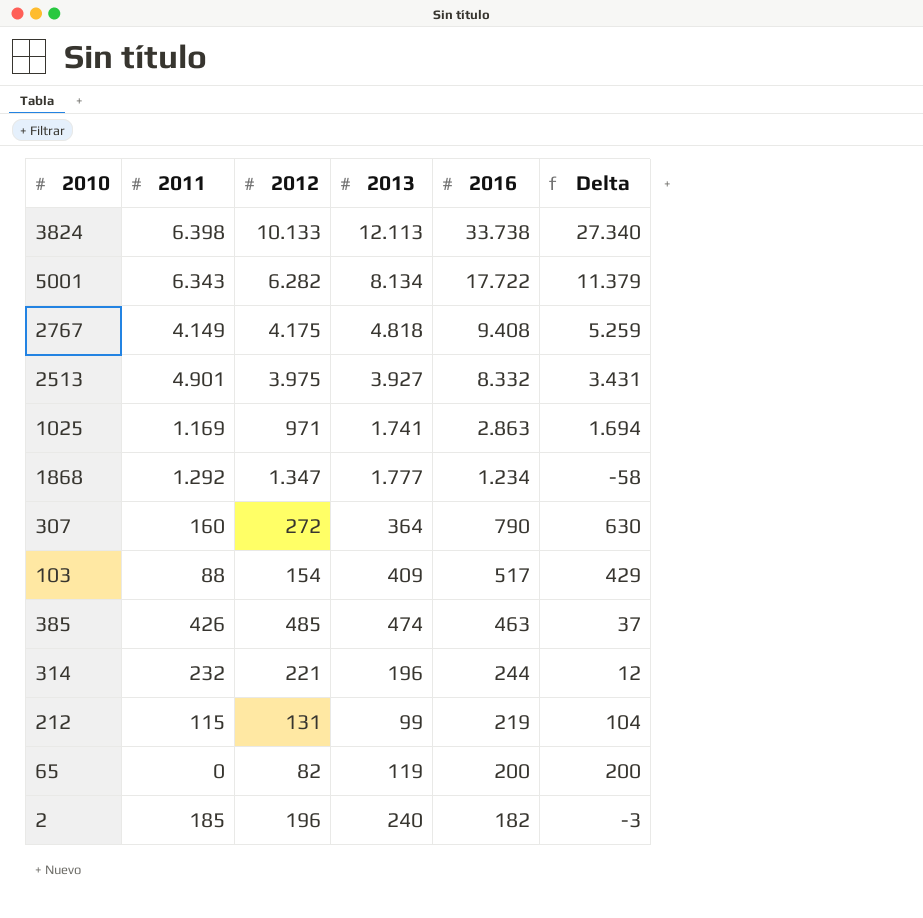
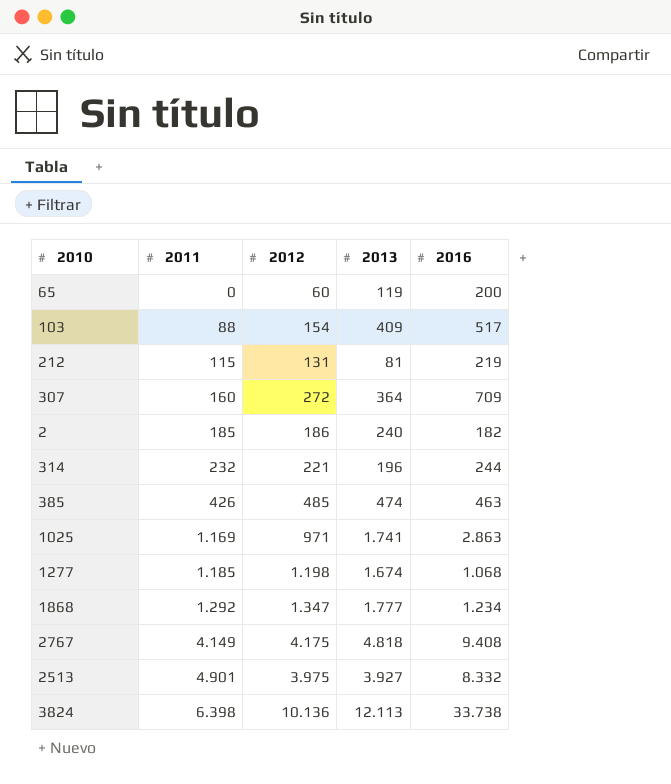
row order: 2016 descending -> 2011 ascending
column Delta | formula: [2016] - [2011] -> none
row 5001: 6.343 | 6.282 | 8.134 | 17.722 | 11.379 -> none
65 | 2012: 82 -> 60
212 | 2013: 99 -> 81
307 | 2016: 790 -> 709
2 | 2012: 196 -> 186
row 1277: none -> 1.185 | 1.198 | 1.674 | 1.068
3824 | 2012: 10.133 -> 10.136

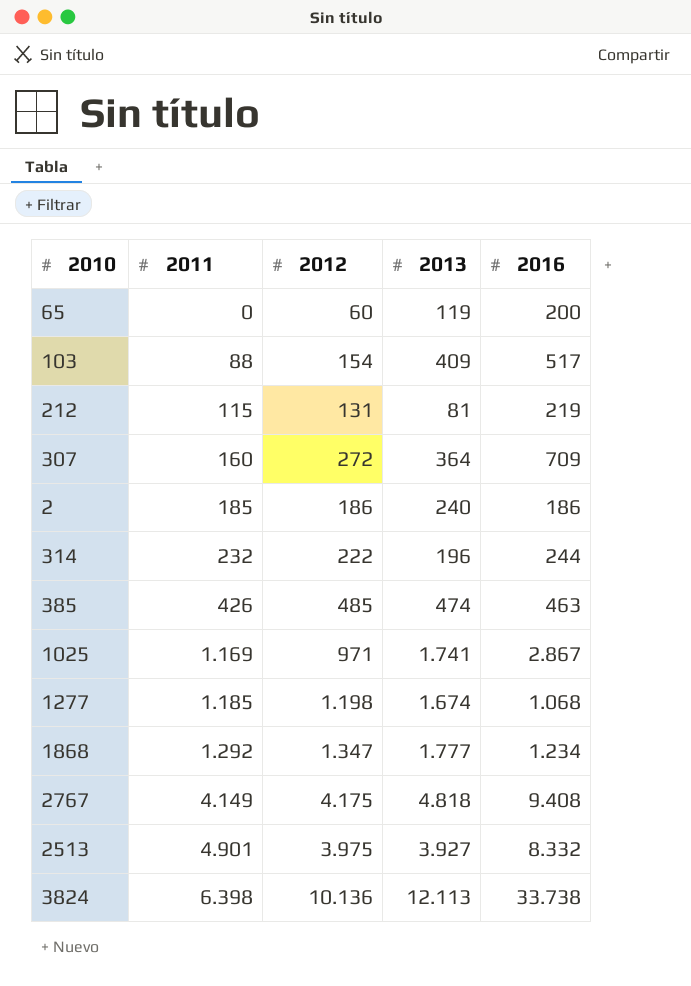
2 | 2016: 182 -> 186
314 | 2012: 221 -> 222
1025 | 2016: 2.863 -> 2.867

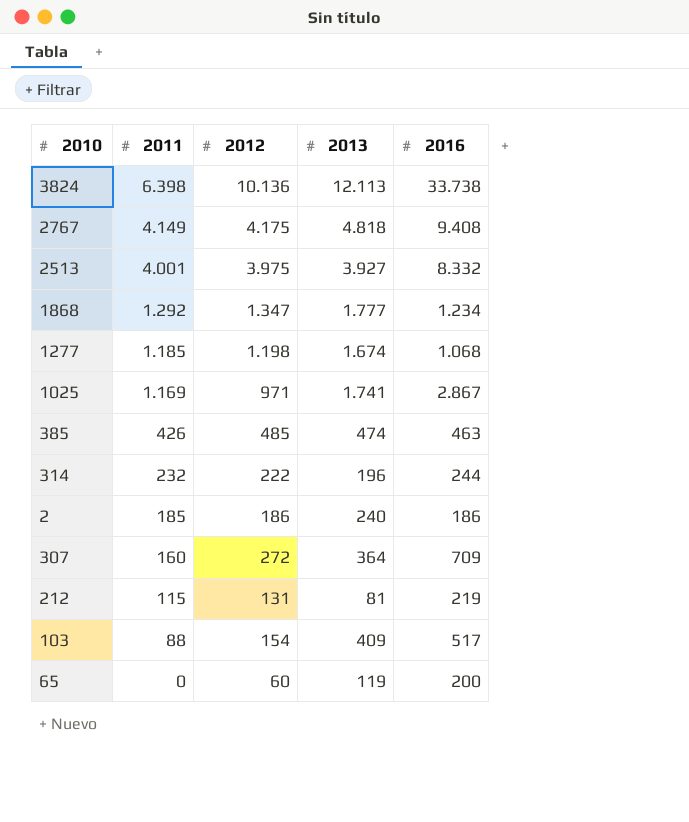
row order: 2011 ascending -> 2011 descending
2513 | 2011: 4.901 -> 4.001

